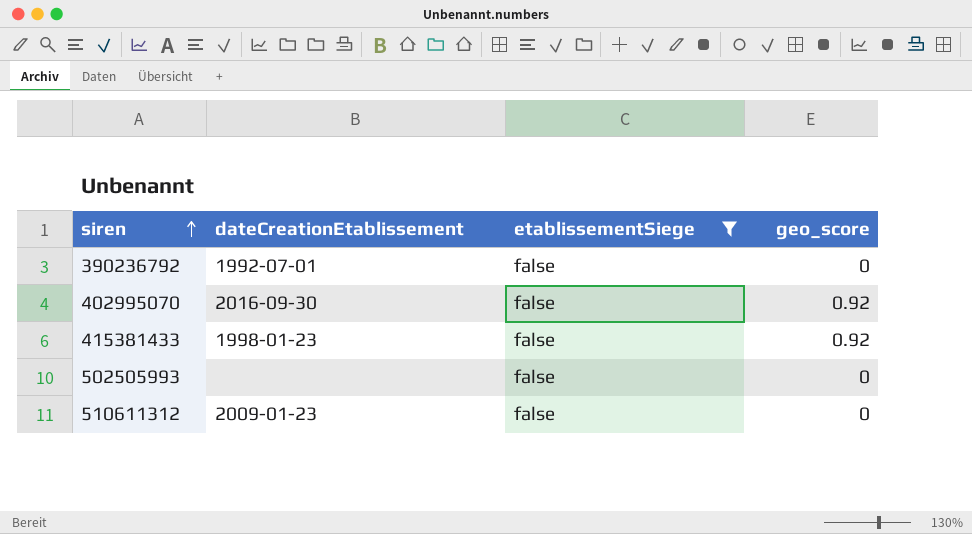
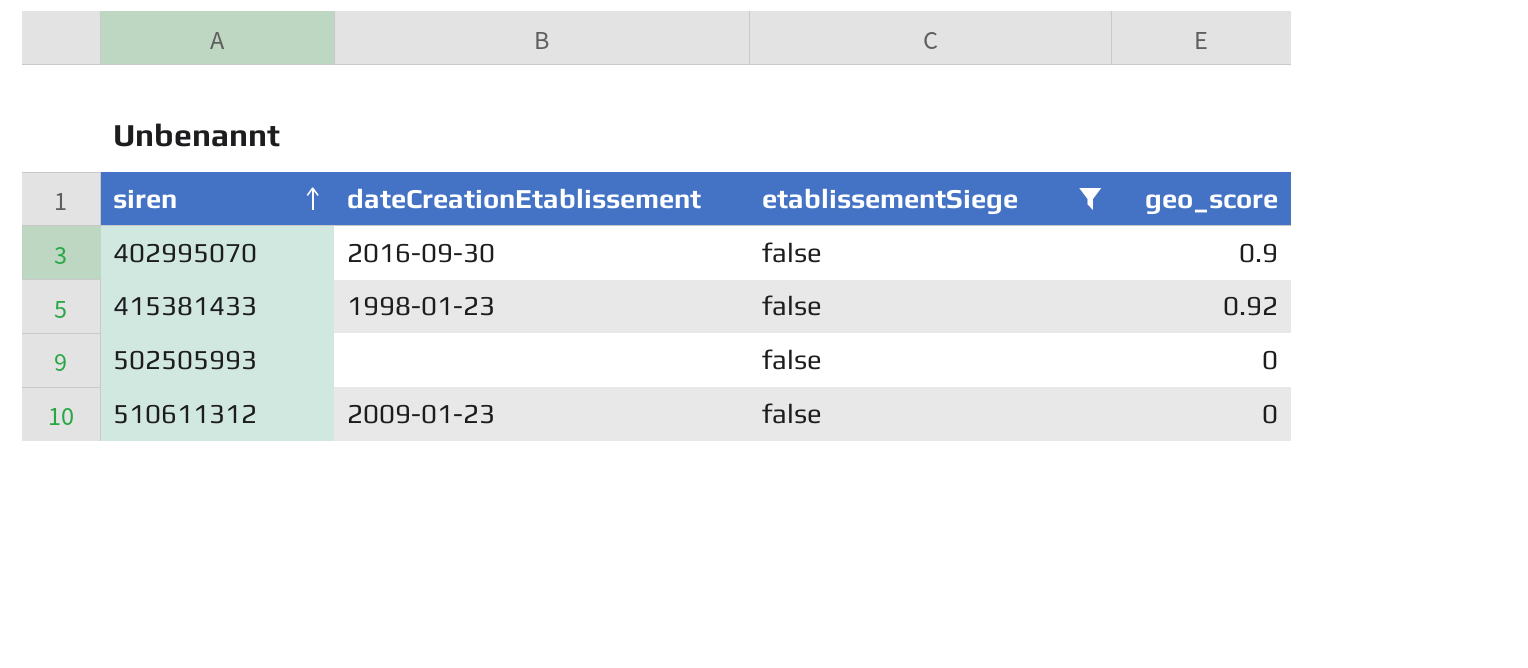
row 390236792: 1992-07-01 | false | 0 -> none
402995070 | geo_score: 0.92 -> 0.9

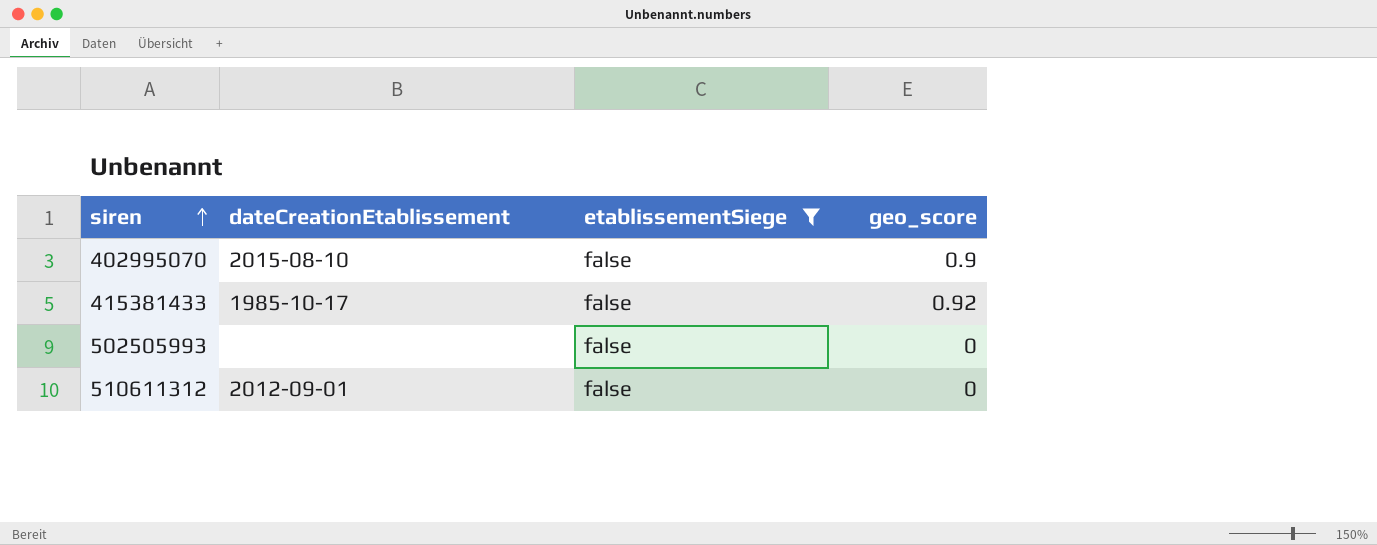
402995070 | dateCreationEtablissement: 2016-09-30 -> 2015-08-10
415381433 | dateCreationEtablissement: 1998-01-23 -> 1985-10-17
510611312 | dateCreationEtablissement: 2009-01-23 -> 2012-09-01

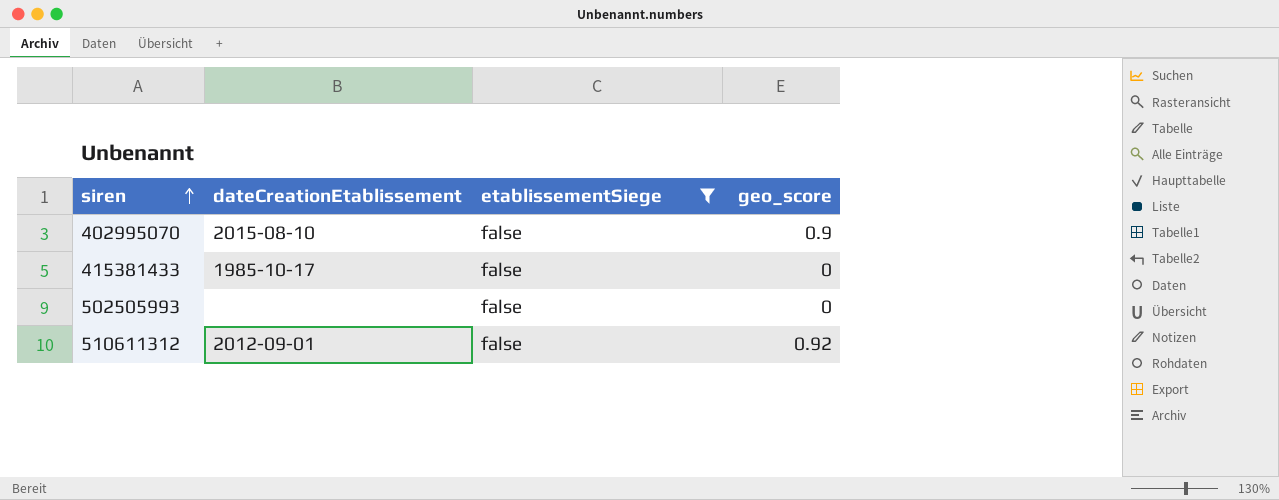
415381433 | geo_score: 0.92 -> 0
510611312 | geo_score: 0 -> 0.92

